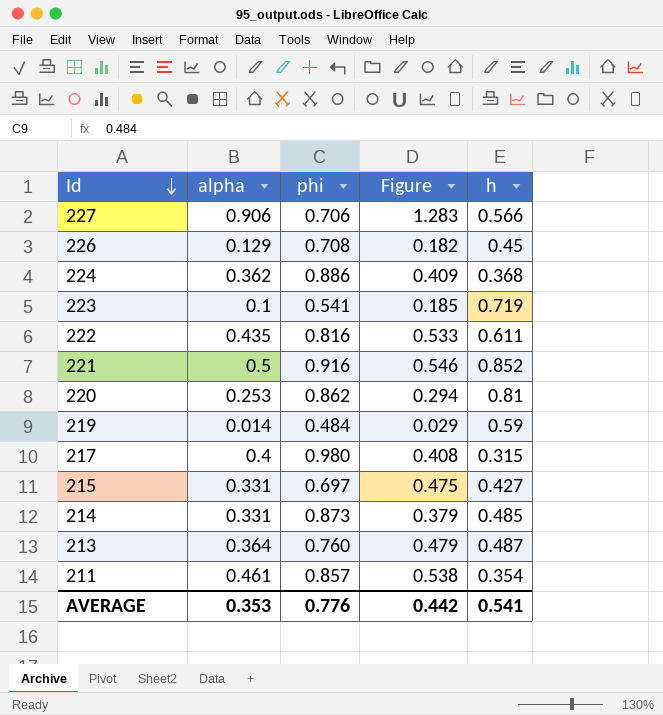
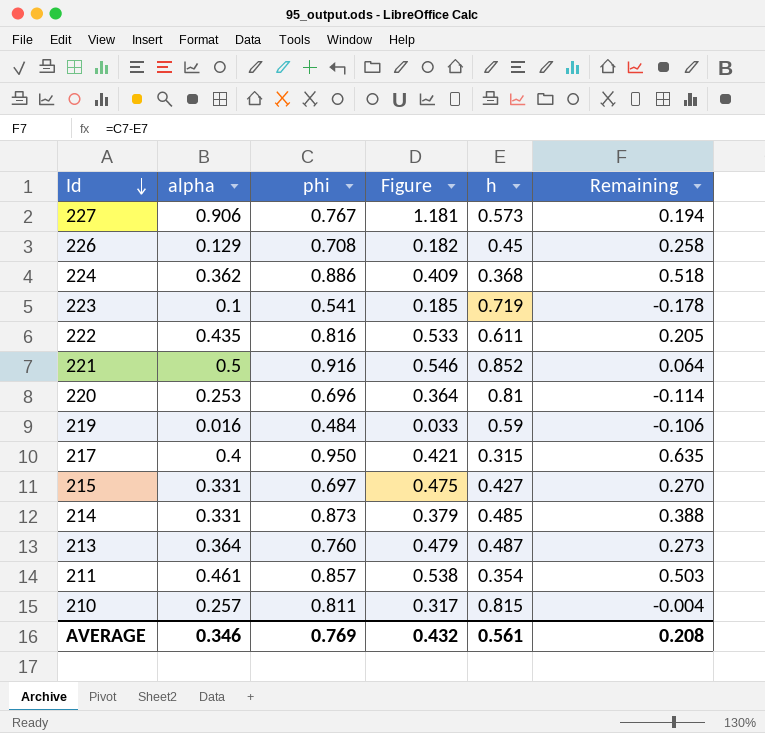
column Remaining | formula: none -> [phi] - [h]
227 | phi: 0.706 -> 0.767
227 | Figure: 1.283 -> 1.181
227 | h: 0.566 -> 0.573
220 | phi: 0.862 -> 0.696
220 | Figure: 0.294 -> 0.364
219 | alpha: 0.014 -> 0.016
219 | Figure: 0.029 -> 0.033
217 | phi: 0.980 -> 0.950
217 | Figure: 0.408 -> 0.421
row 210: none -> 0.257 | 0.811 | 0.317 | 0.815 | -0.004
AVERAGE | alpha: 0.353 -> 0.346
AVERAGE | phi: 0.776 -> 0.769
AVERAGE | Figure: 0.442 -> 0.432
AVERAGE | h: 0.541 -> 0.561

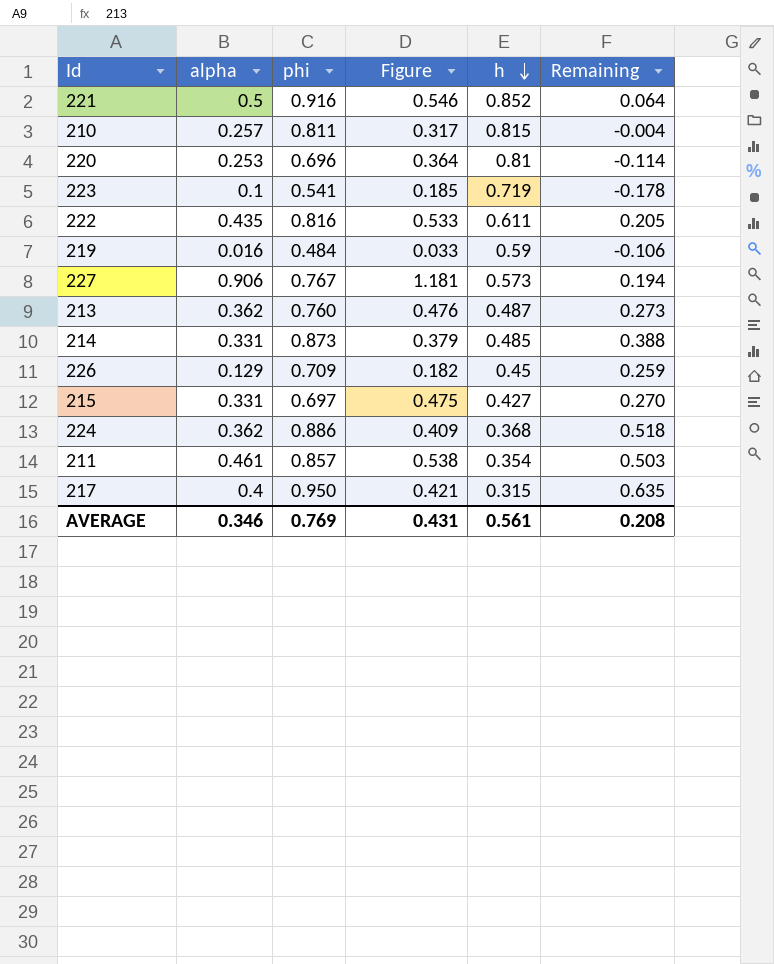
row order: Id descending -> h descending
213 | alpha: 0.364 -> 0.362
213 | Figure: 0.479 -> 0.476
226 | phi: 0.708 -> 0.709
226 | Remaining: 0.258 -> 0.259
AVERAGE | Figure: 0.432 -> 0.431

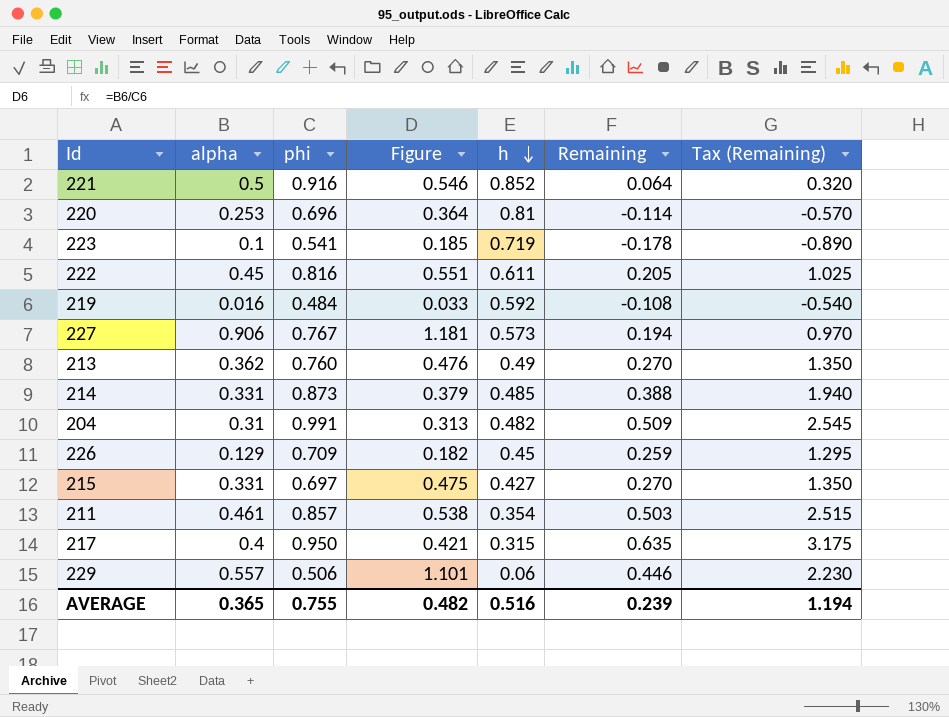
column Tax (Remaining) | formula: none -> [Remaining] * 5
row 210: 0.257 | 0.811 | 0.317 | 0.815 | -0.004 -> none
row 224: 0.362 | 0.886 | 0.409 | 0.368 | 0.518 -> none
222 | alpha: 0.435 -> 0.45
222 | Figure: 0.533 -> 0.551
219 | h: 0.59 -> 0.592
219 | Remaining: -0.106 -> -0.108
213 | h: 0.487 -> 0.49
213 | Remaining: 0.273 -> 0.270
row 204: none -> 0.31 | 0.991 | 0.313 | 0.482 | 0.509 | 2.545
row 229: none -> 0.557 | 0.506 | 1.101 | 0.06 | 0.446 | 2.230
AVERAGE | alpha: 0.346 -> 0.365
AVERAGE | phi: 0.769 -> 0.755
AVERAGE | Figure: 0.431 -> 0.482
AVERAGE | h: 0.561 -> 0.516
AVERAGE | Remaining: 0.208 -> 0.239

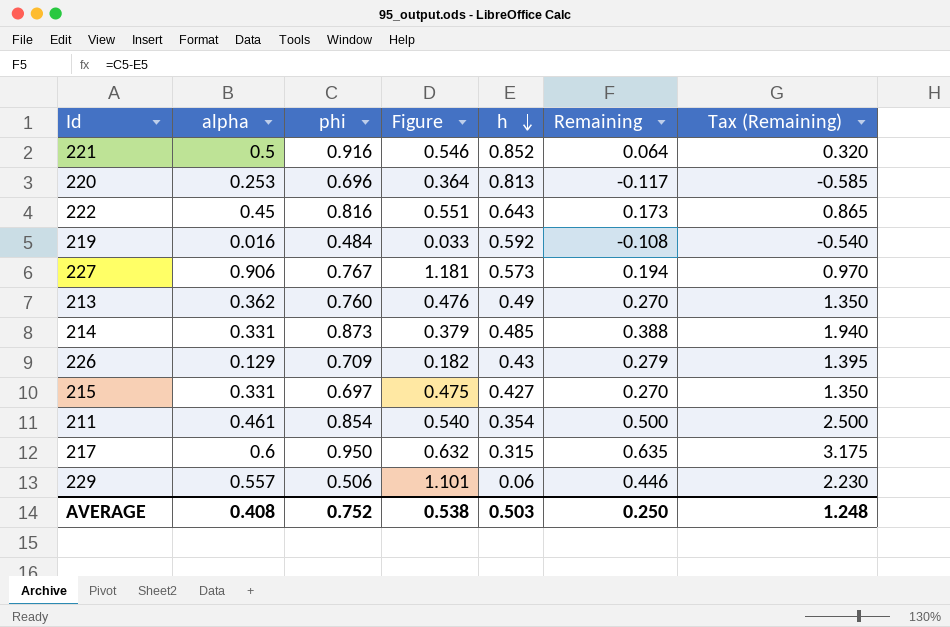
row 223: 0.1 | 0.541 | 0.185 | 0.719 | -0.178 | -0.890 -> none
row 204: 0.31 | 0.991 | 0.313 | 0.482 | 0.509 | 2.545 -> none
220 | h: 0.81 -> 0.813
220 | Remaining: -0.114 -> -0.117
220 | Tax (Remaining): -0.570 -> -0.585
222 | h: 0.611 -> 0.643
222 | Remaining: 0.205 -> 0.173
222 | Tax (Remaining): 1.025 -> 0.865
226 | h: 0.45 -> 0.43
226 | Remaining: 0.259 -> 0.279
226 | Tax (Remaining): 1.295 -> 1.395
211 | phi: 0.857 -> 0.854
211 | Figure: 0.538 -> 0.540
211 | Remaining: 0.503 -> 0.500
211 | Tax (Remaining): 2.515 -> 2.500
217 | alpha: 0.4 -> 0.6
217 | Figure: 0.421 -> 0.632
AVERAGE | alpha: 0.365 -> 0.408
AVERAGE | phi: 0.755 -> 0.752
AVERAGE | Figure: 0.482 -> 0.538
AVERAGE | h: 0.516 -> 0.503
AVERAGE | Remaining: 0.239 -> 0.250
AVERAGE | Tax (Remaining): 1.194 -> 1.248

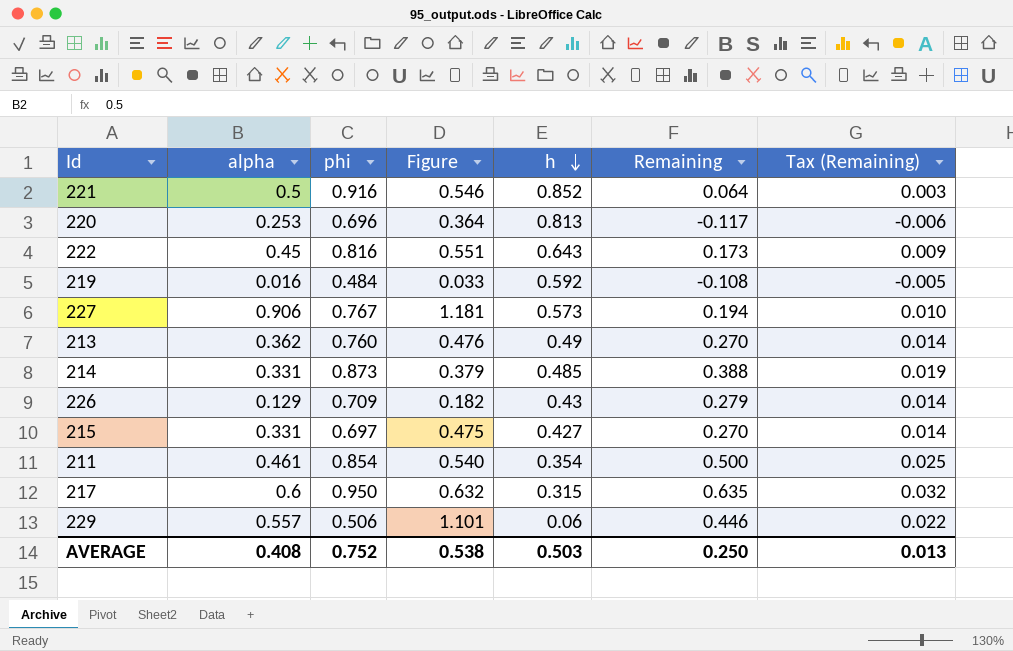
column Tax (Remaining) | formula: [Remaining] * 5 -> [Remaining] * 0.05
AVERAGE | Tax (Remaining): 1.248 -> 0.013

